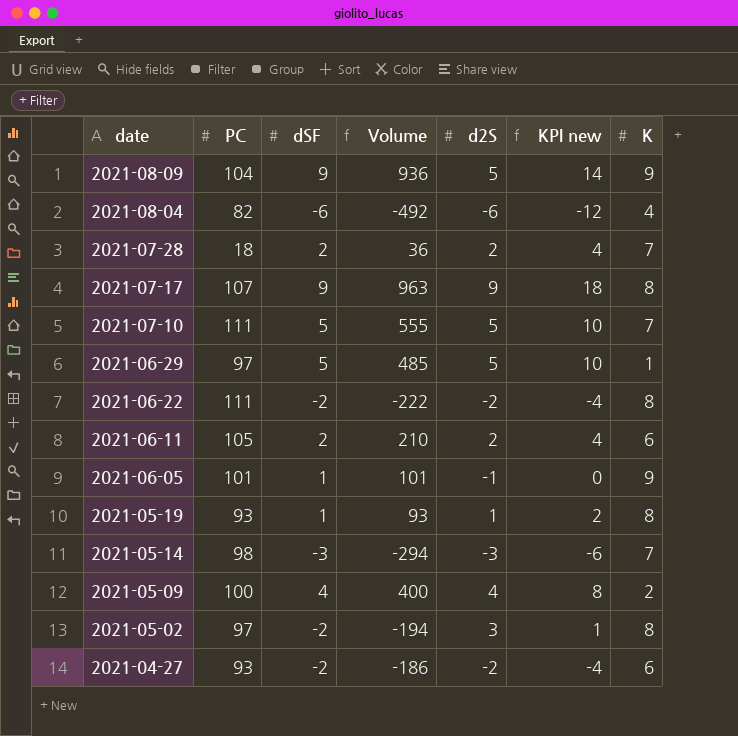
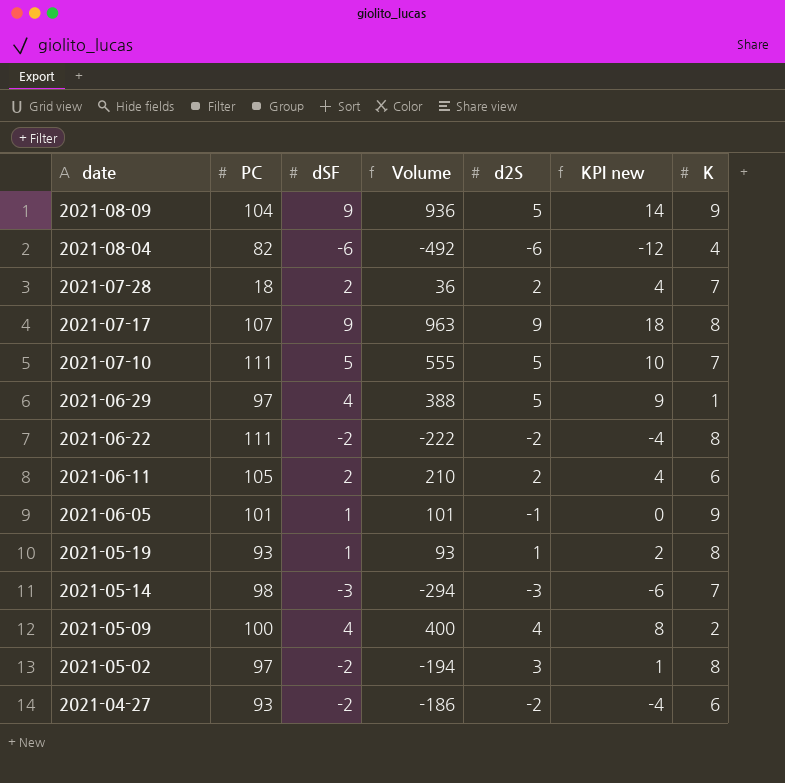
2021-06-29 | dSF: 5 -> 4
2021-06-29 | Volume: 485 -> 388
2021-06-29 | KPI new: 10 -> 9

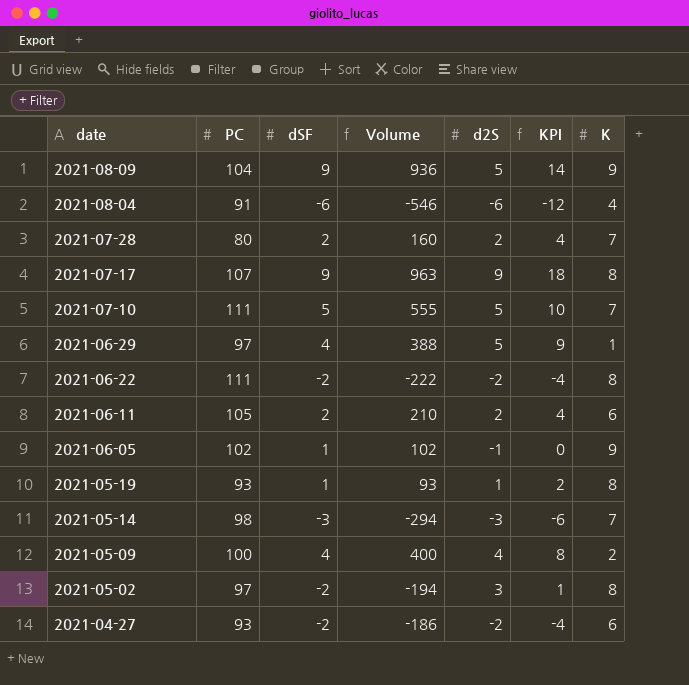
column name: KPI new -> KPI
2021-08-04 | PC: 82 -> 91
2021-08-04 | Volume: -492 -> -546
2021-07-28 | PC: 18 -> 80
2021-07-28 | Volume: 36 -> 160
2021-06-05 | PC: 101 -> 102
2021-06-05 | Volume: 101 -> 102

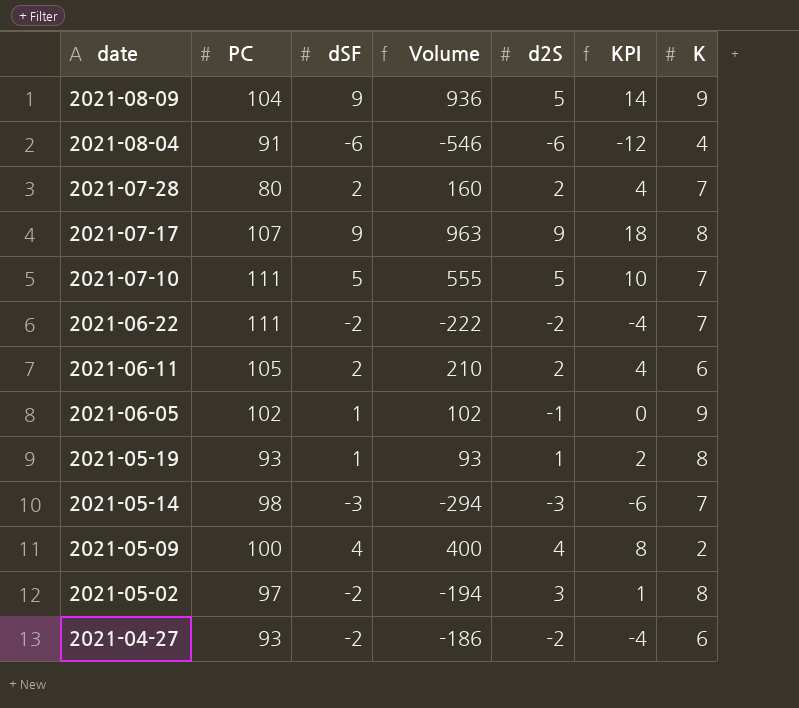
row 2021-06-29: 97 | 4 | 388 | 5 | 9 | 1 -> none
2021-06-22 | K: 8 -> 7

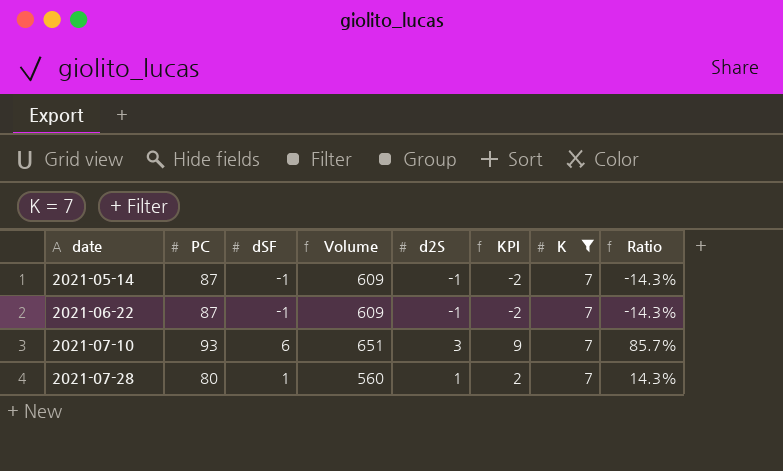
filter: none -> K = 7
row order: date descending -> date ascending
column Volume | formula: [PC] * [dSF] -> [PC] * [K]
column Ratio | formula: none -> [dSF] / [K]
2021-05-14 | PC: 98 -> 87
2021-05-14 | dSF: -3 -> -1
2021-05-14 | d2S: -3 -> -1
2021-05-14 | KPI: -6 -> -2
2021-06-22 | PC: 111 -> 87
2021-06-22 | dSF: -2 -> -1
2021-06-22 | d2S: -2 -> -1
2021-06-22 | KPI: -4 -> -2
2021-07-10 | PC: 111 -> 93
2021-07-10 | dSF: 5 -> 6
2021-07-10 | d2S: 5 -> 3
2021-07-10 | KPI: 10 -> 9
2021-07-28 | dSF: 2 -> 1
2021-07-28 | d2S: 2 -> 1
2021-07-28 | KPI: 4 -> 2

